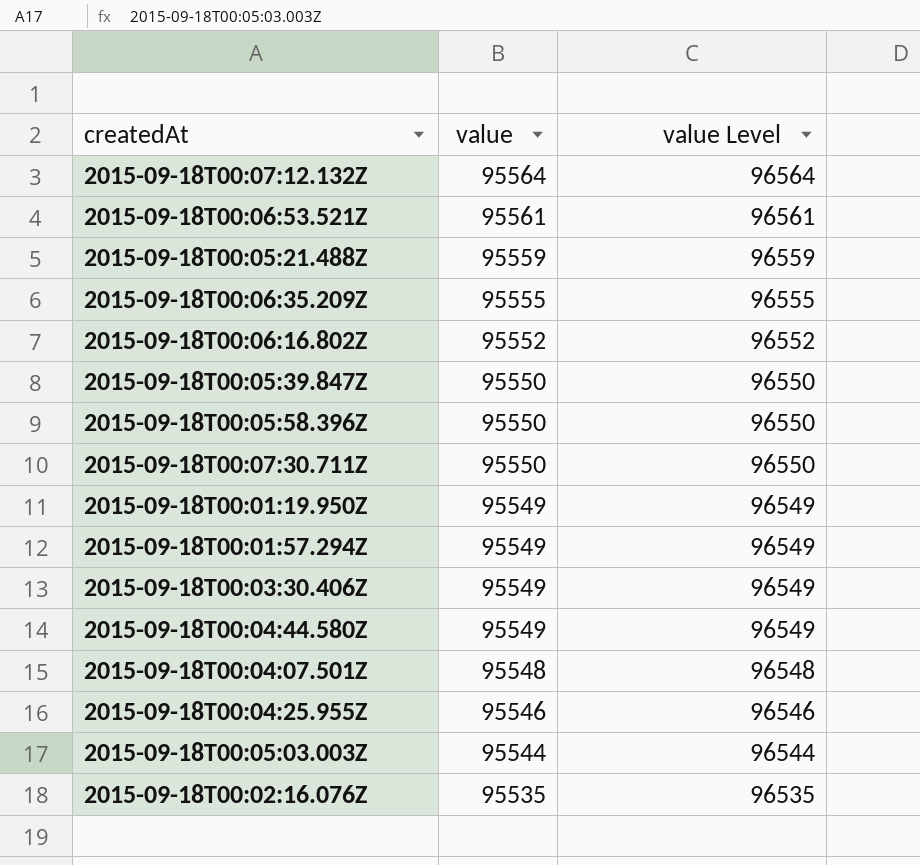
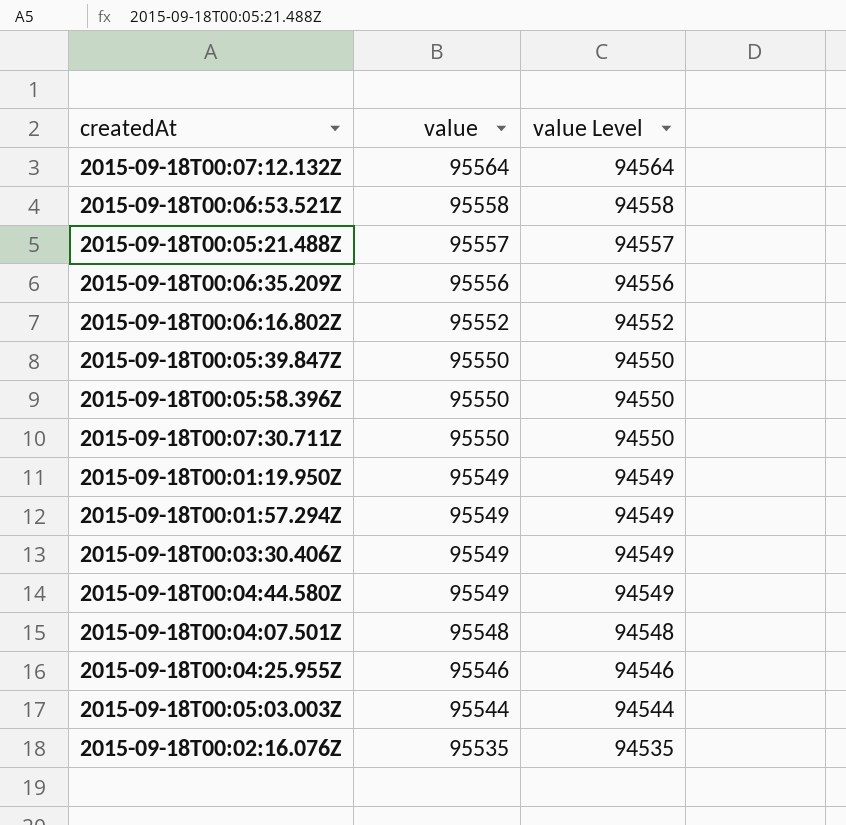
column value Level | formula: [value] + 1000 -> [value] - 1000
2015-09-18T00:06:53.521Z | value: 95561 -> 95558
2015-09-18T00:05:21.488Z | value: 95559 -> 95557
2015-09-18T00:06:35.209Z | value: 95555 -> 95556

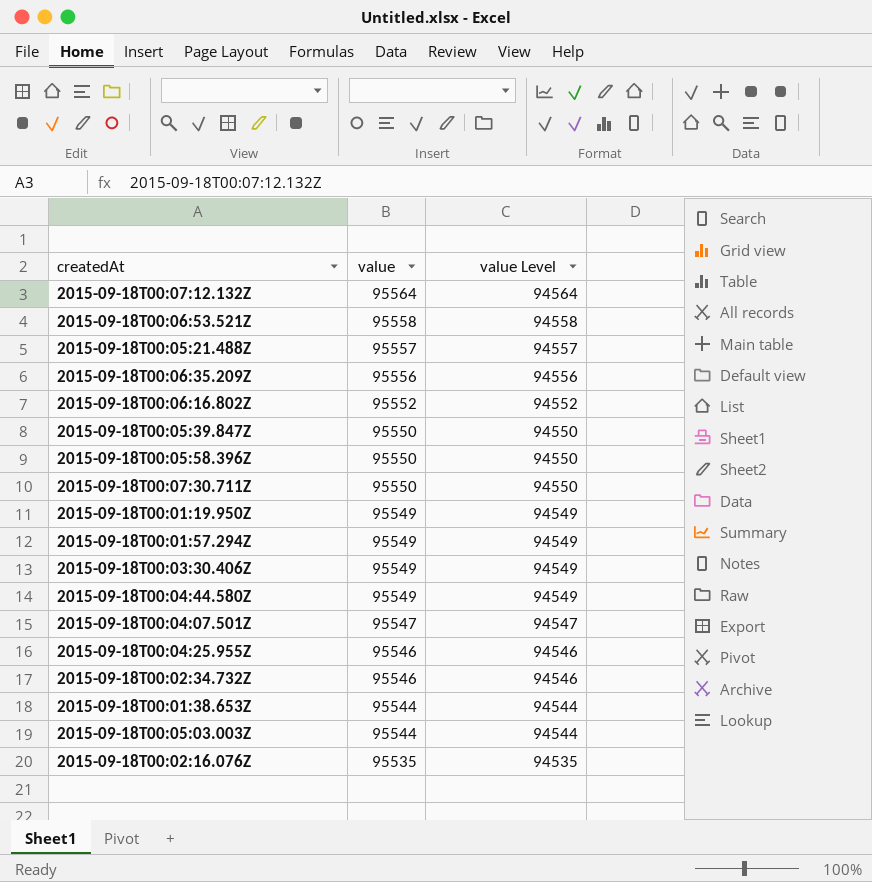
2015-09-18T00:04:07.501Z | value: 95548 -> 95547
2015-09-18T00:04:07.501Z | value Level: 94548 -> 94547
row 2015-09-18T00:02:34.732Z: none -> 95546 | 94546
row 2015-09-18T00:01:38.653Z: none -> 95544 | 94544

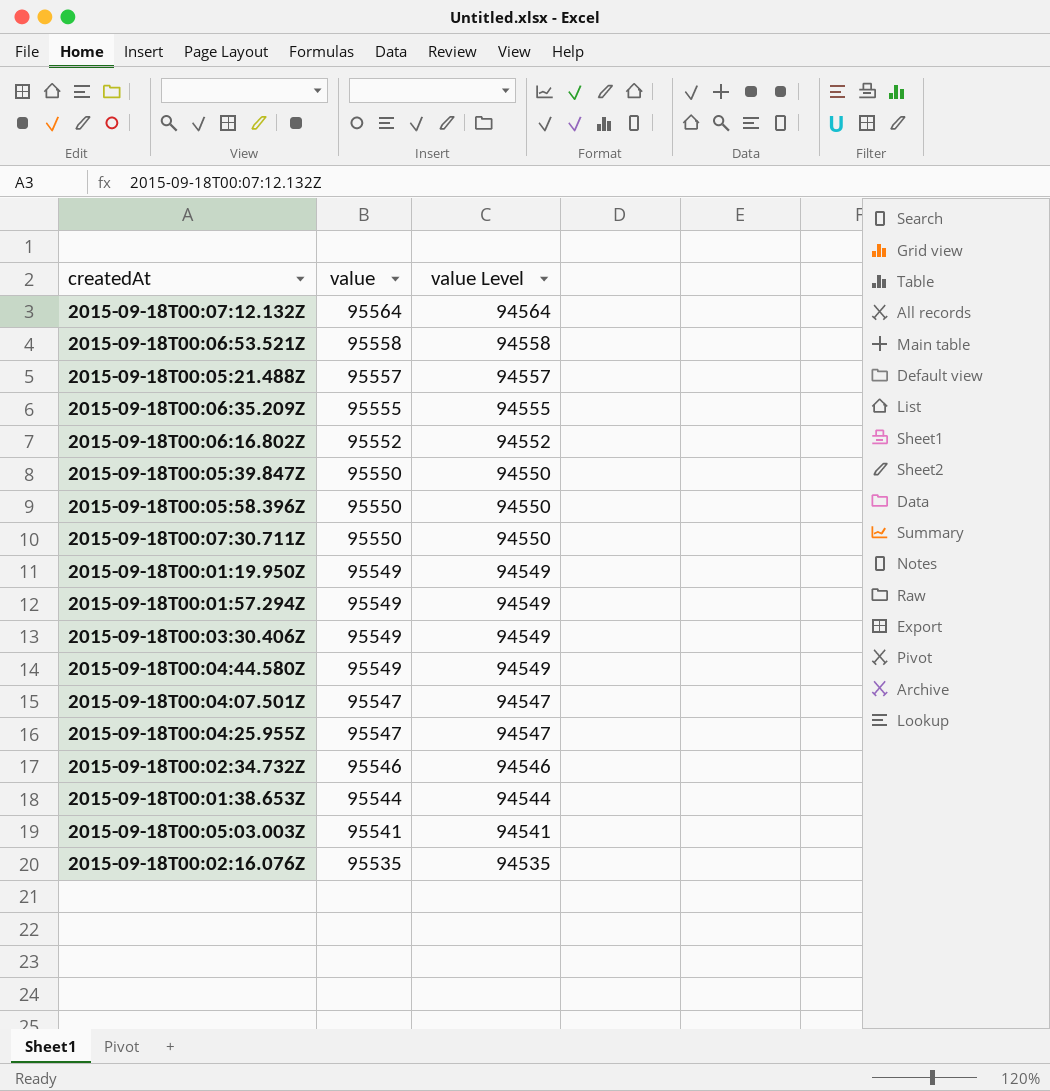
2015-09-18T00:06:35.209Z | value: 95556 -> 95555
2015-09-18T00:06:35.209Z | value Level: 94556 -> 94555
2015-09-18T00:04:25.955Z | value: 95546 -> 95547
2015-09-18T00:04:25.955Z | value Level: 94546 -> 94547
2015-09-18T00:05:03.003Z | value: 95544 -> 95541
2015-09-18T00:05:03.003Z | value Level: 94544 -> 94541

